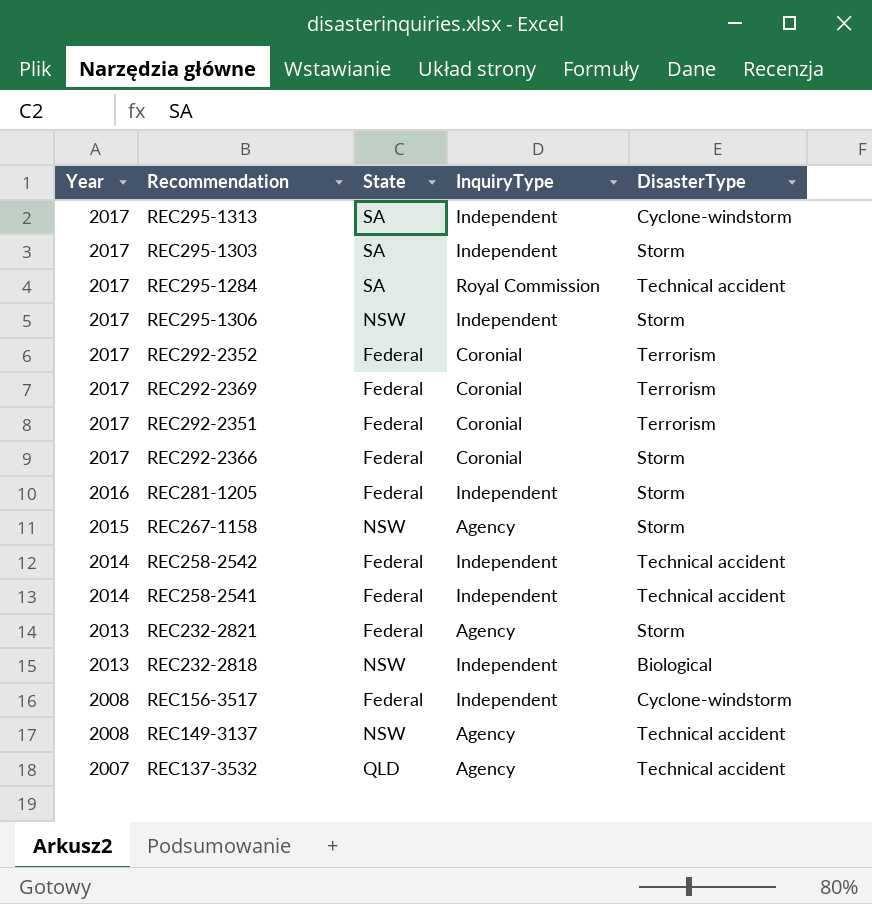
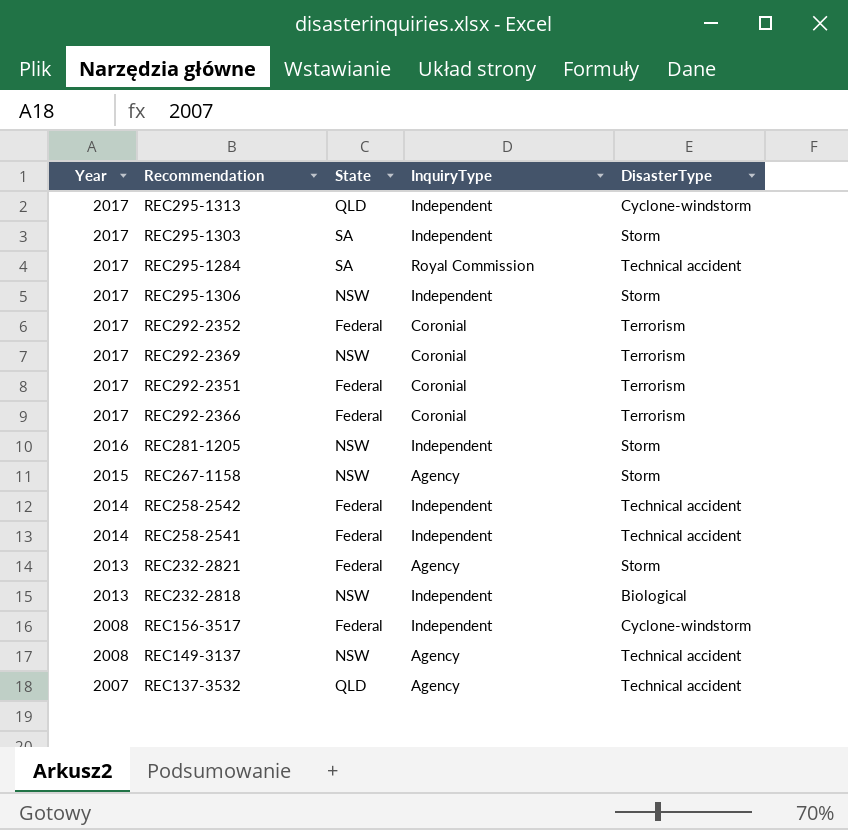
REC295-1313 | State: SA -> QLD
REC292-2369 | State: Federal -> NSW
REC292-2366 | DisasterType: Storm -> Terrorism
REC281-1205 | State: Federal -> NSW

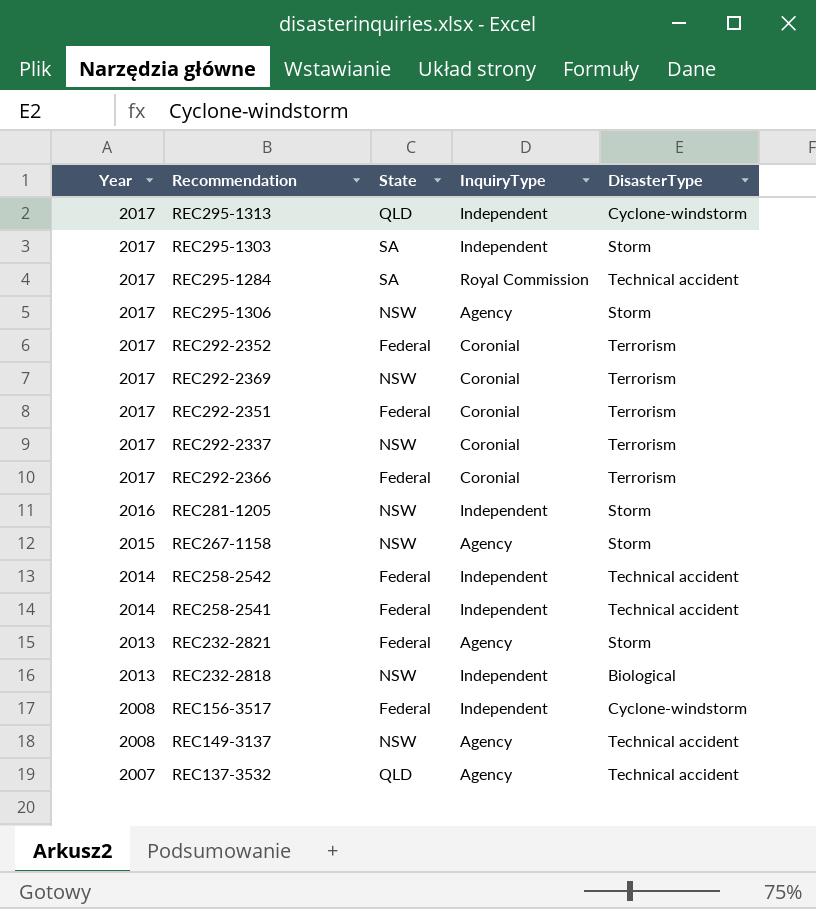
REC295-1306 | InquiryType: Independent -> Agency
row REC292-2337: none -> 2017 | NSW | Coronial | Terrorism

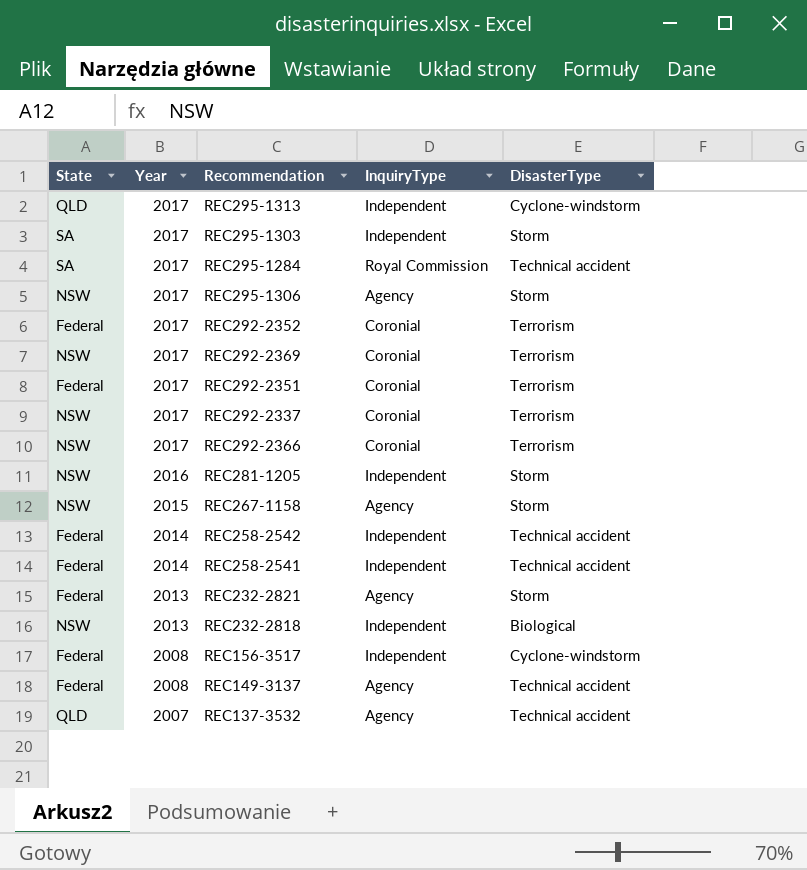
column State | position: 3 -> 1
REC292-2366 | State: Federal -> NSW
REC149-3137 | State: NSW -> Federal

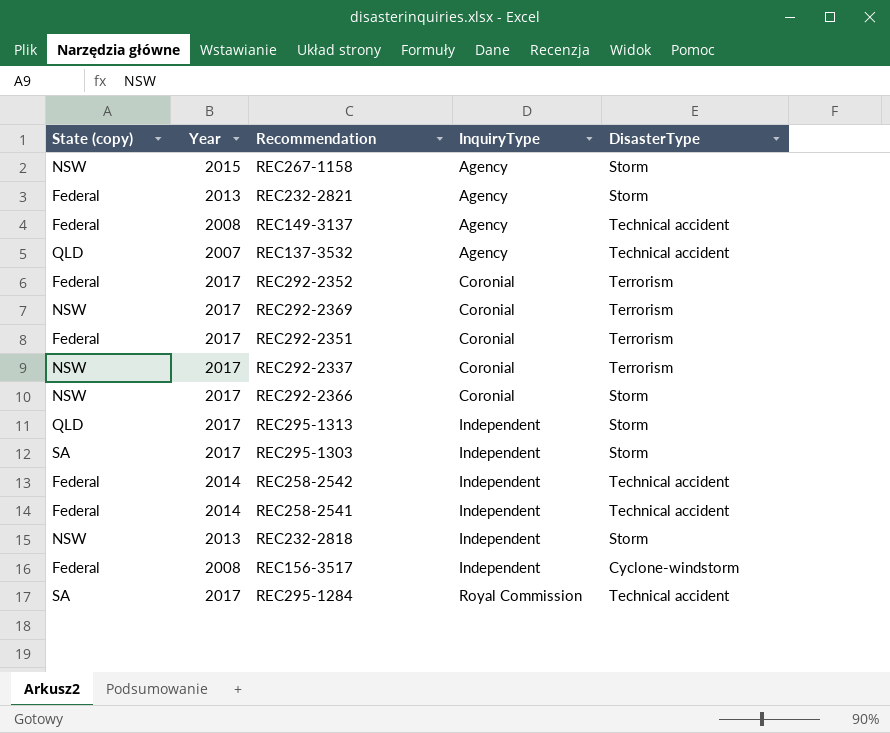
row order: Year descending -> InquiryType ascending
column name: State -> State (copy)
row REC295-1306: NSW | 2017 | Agency | Storm -> none
row REC281-1205: NSW | 2016 | Independent | Storm -> none
REC292-2366 | DisasterType: Terrorism -> Storm
REC295-1313 | DisasterType: Cyclone-windstorm -> Storm
REC232-2818 | DisasterType: Biological -> Storm

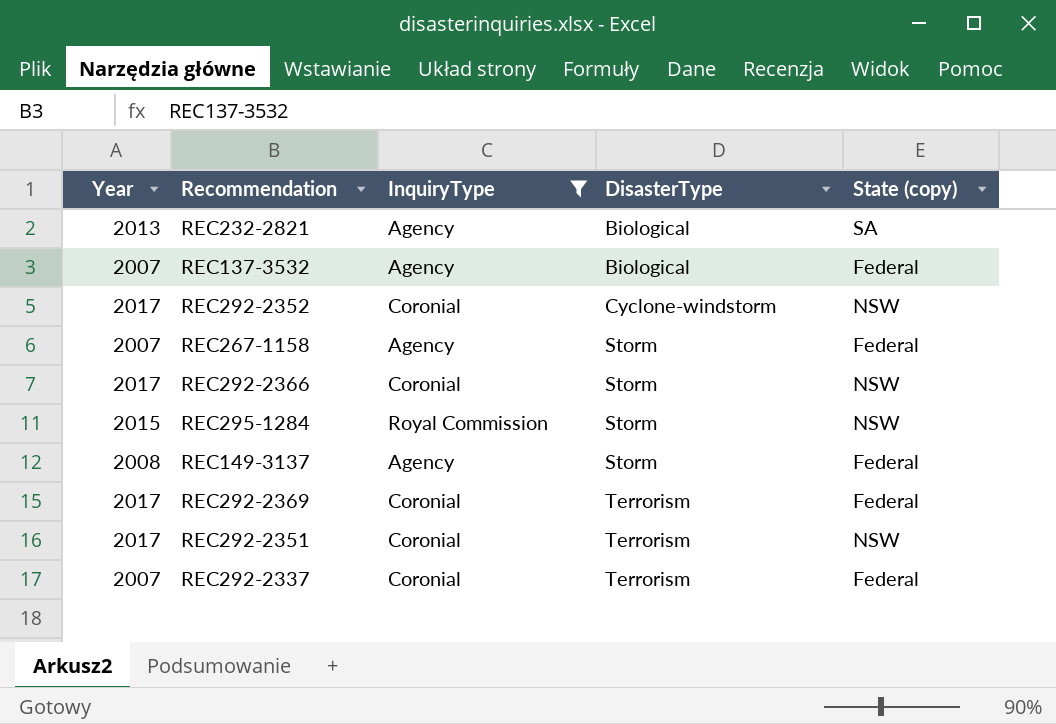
filter: none -> InquiryType != Independent
row order: InquiryType ascending -> DisasterType ascending
column State (copy) | position: 1 -> 5
REC232-2821 | DisasterType: Storm -> Biological
REC232-2821 | State (copy): Federal -> SA
REC137-3532 | DisasterType: Technical accident -> Biological
REC137-3532 | State (copy): QLD -> Federal
REC292-2352 | DisasterType: Terrorism -> Cyclone-windstorm
REC292-2352 | State (copy): Federal -> NSW
REC267-1158 | Year: 2015 -> 2007
REC267-1158 | State (copy): NSW -> Federal
REC295-1284 | Year: 2017 -> 2015
REC295-1284 | DisasterType: Technical accident -> Storm
REC295-1284 | State (copy): SA -> NSW
REC149-3137 | DisasterType: Technical accident -> Storm
REC292-2369 | State (copy): NSW -> Federal
REC292-2351 | State (copy): Federal -> NSW
REC292-2337 | Year: 2017 -> 2007
REC292-2337 | State (copy): NSW -> Federal

